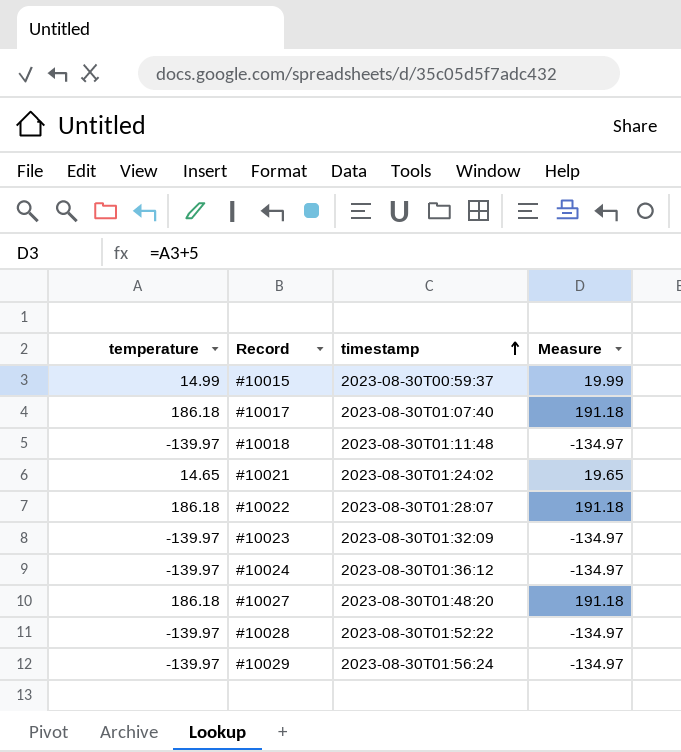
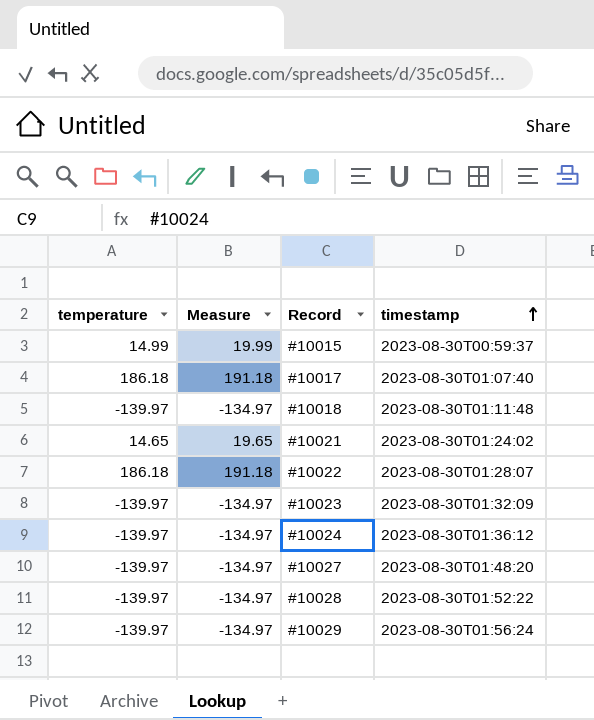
column Measure | position: 4 -> 2
#10027 | temperature: 186.18 -> -139.97
#10027 | Measure: 191.18 -> -134.97

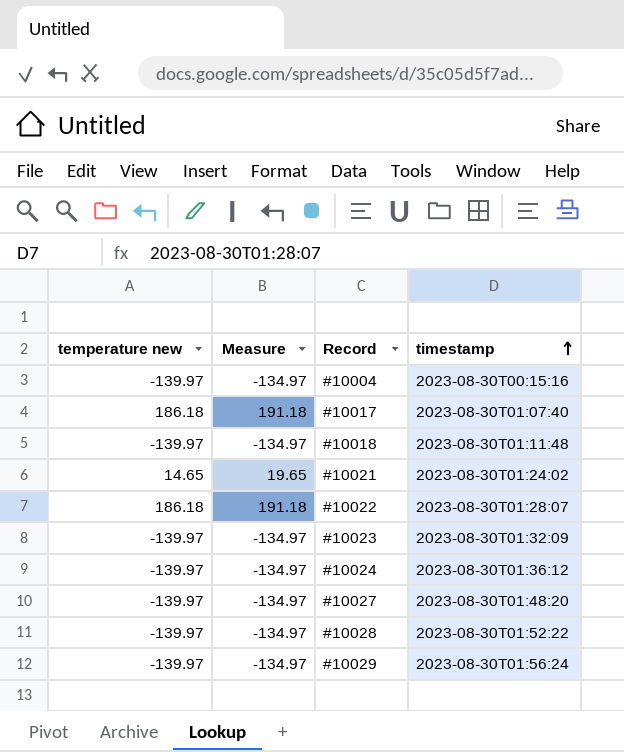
column name: temperature -> temperature new
row #10015: 14.99 | 19.99 | 2023-08-30T00:59:37 -> none
row #10004: none -> -139.97 | -134.97 | 2023-08-30T00:15:16

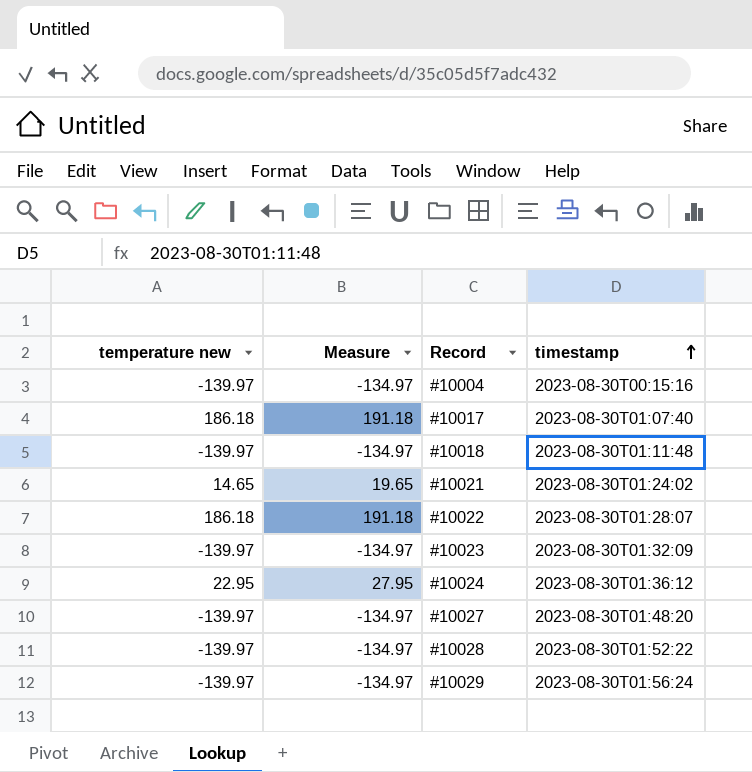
#10024 | temperature new: -139.97 -> 22.95
#10024 | Measure: -134.97 -> 27.95

